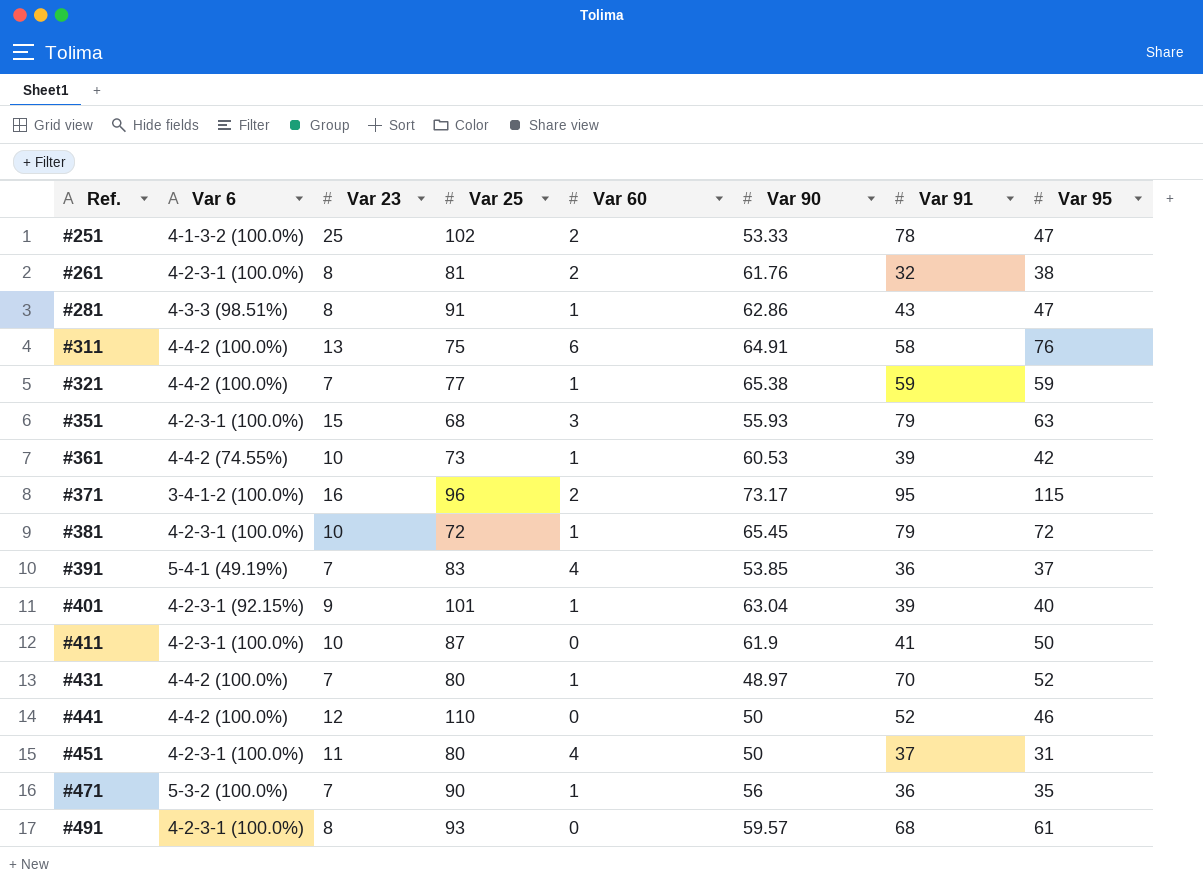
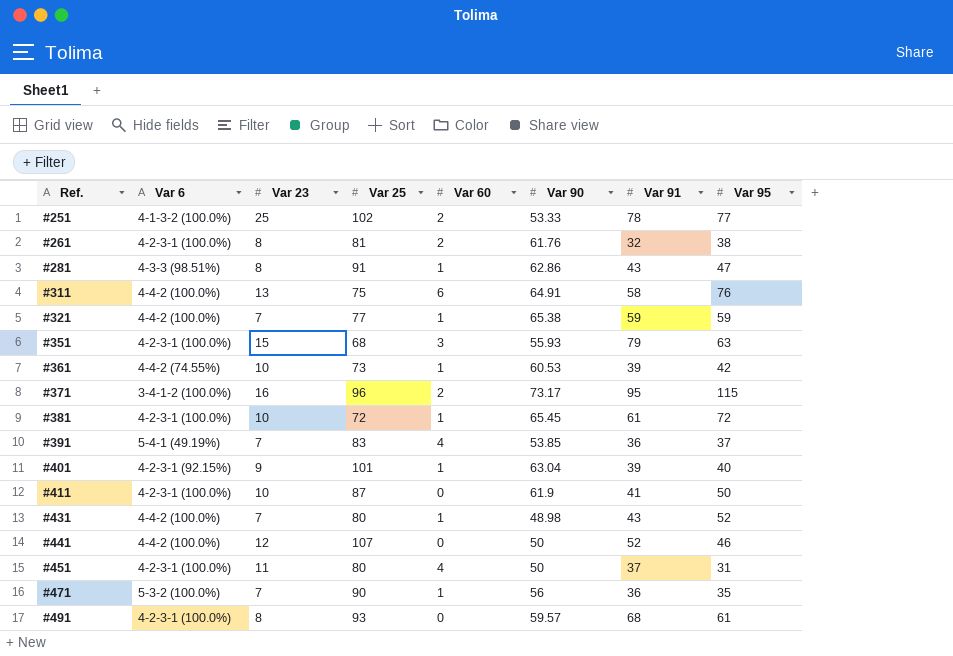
#251 | Var 95: 47 -> 77
#381 | Var 91: 79 -> 61
#431 | Var 90: 48.97 -> 48.98
#431 | Var 91: 70 -> 43
#441 | Var 25: 110 -> 107

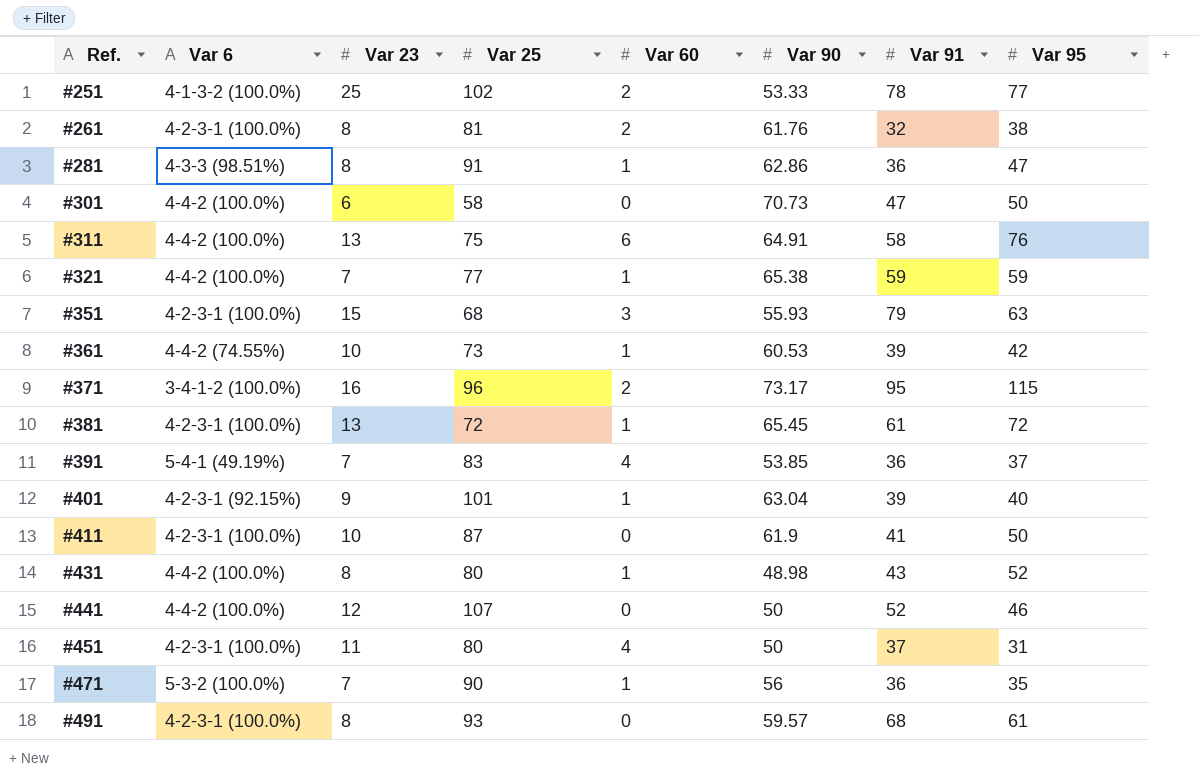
#281 | Var 91: 43 -> 36
row #301: none -> 4-4-2 (100.0%) | 6 | 58 | 0 | 70.73 | 47 | 50
#381 | Var 23: 10 -> 13
#431 | Var 23: 7 -> 8

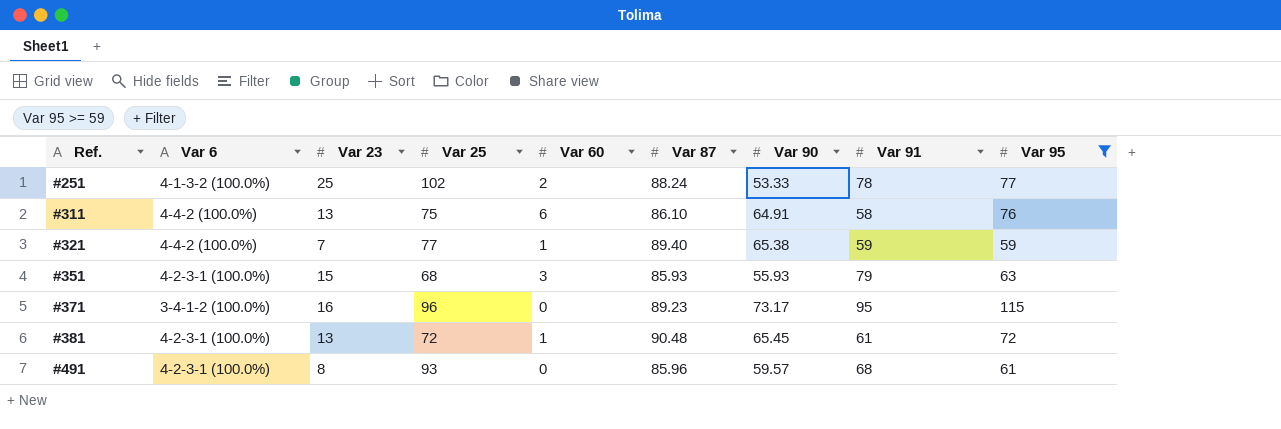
filter: none -> Var 95 >= 59
column Var 87 | position: none -> 6
#371 | Var 60: 2 -> 0

